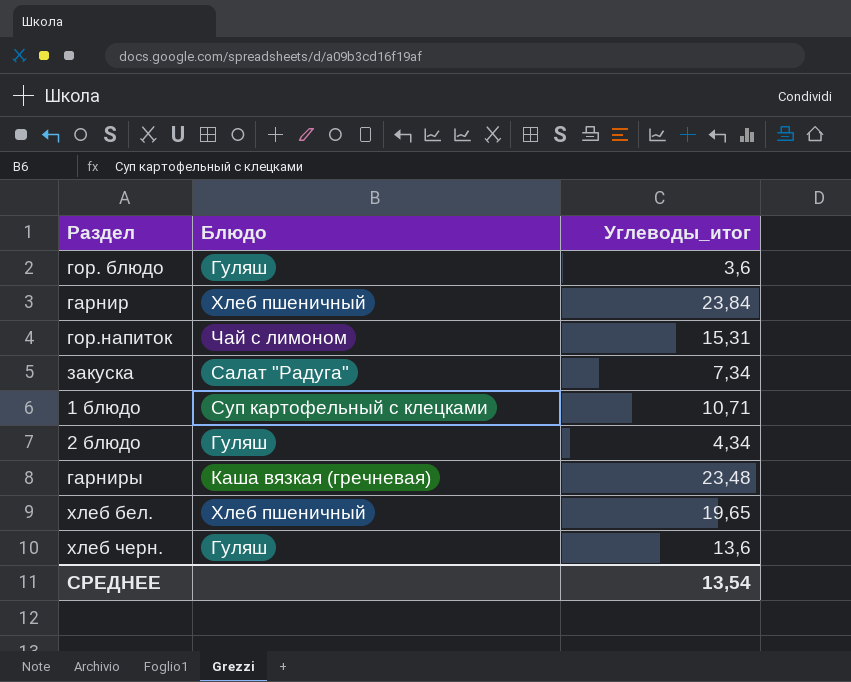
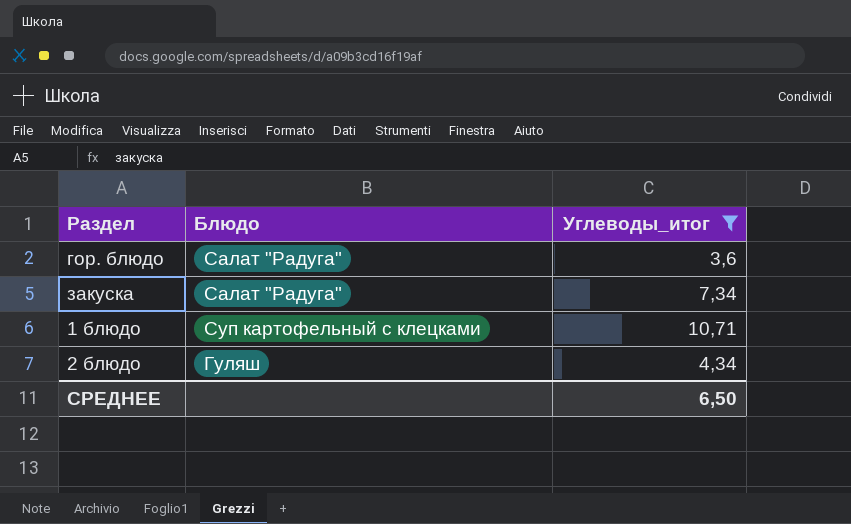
filter: none -> Углеводы_итог <= 10,71
гор. блюдо | Блюдо: Гуляш -> Салат "Радуга"
СРЕДНЕЕ | Углеводы_итог: 13,54 -> 6,50

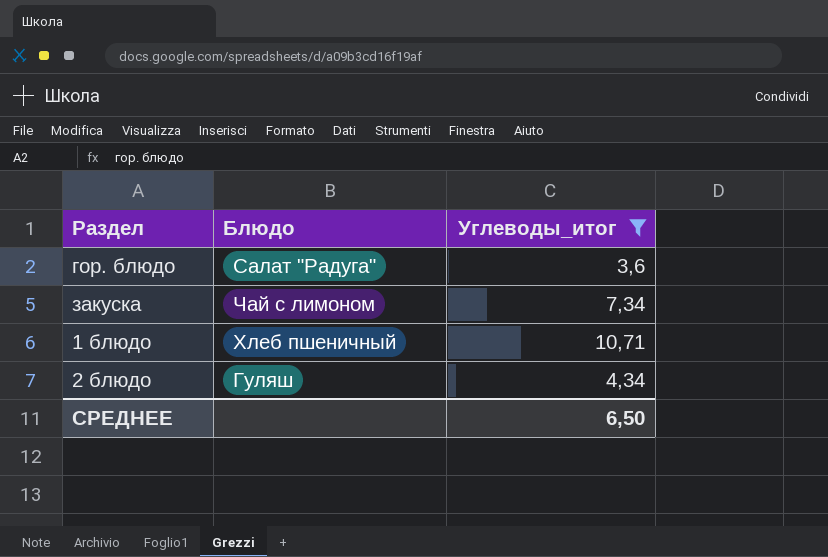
закуска | Блюдо: Салат "Радуга" -> Чай с лимоном
1 блюдо | Блюдо: Суп картофельный с клецками -> Хлеб пшеничный

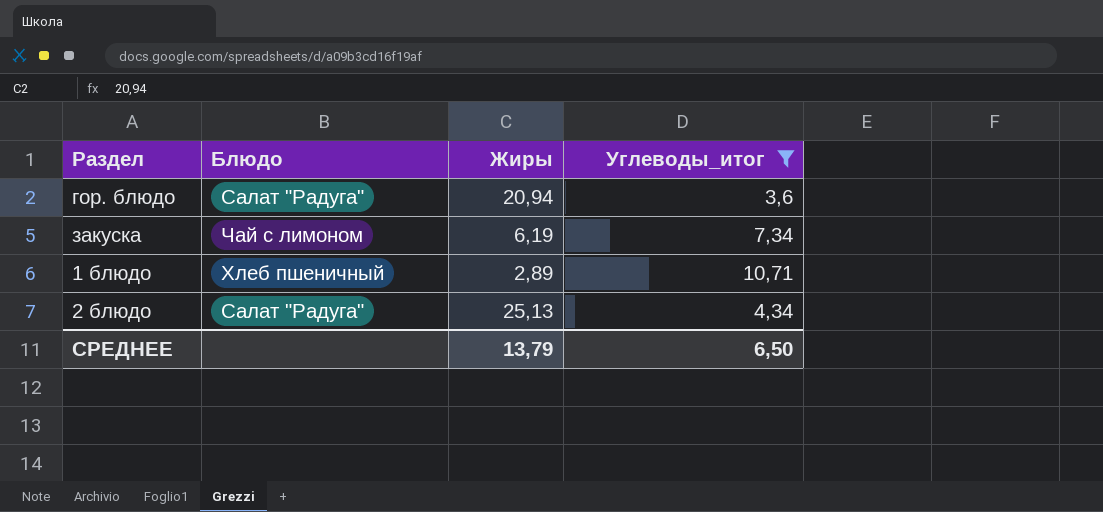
column Жиры | position: none -> 3
2 блюдо | Блюдо: Гуляш -> Салат "Радуга"

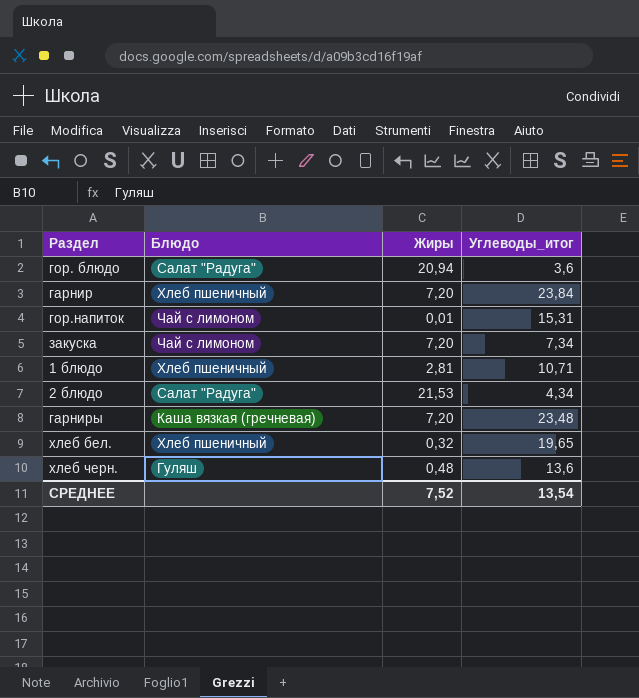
filter: Углеводы_итог <= 10,71 -> none
закуска | Жиры: 6,19 -> 7,20
1 блюдо | Жиры: 2,89 -> 2,81
2 блюдо | Жиры: 25,13 -> 21,53
СРЕДНЕЕ | Жиры: 13,79 -> 7,52
СРЕДНЕЕ | Углеводы_итог: 6,50 -> 13,54

